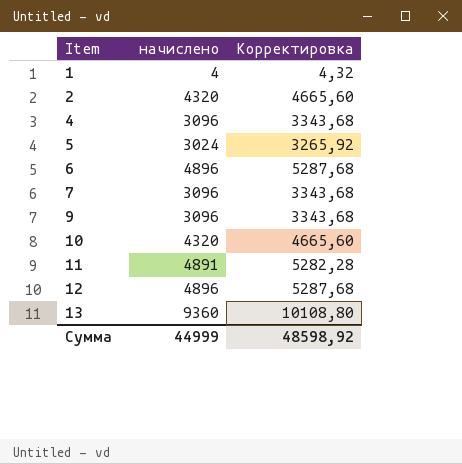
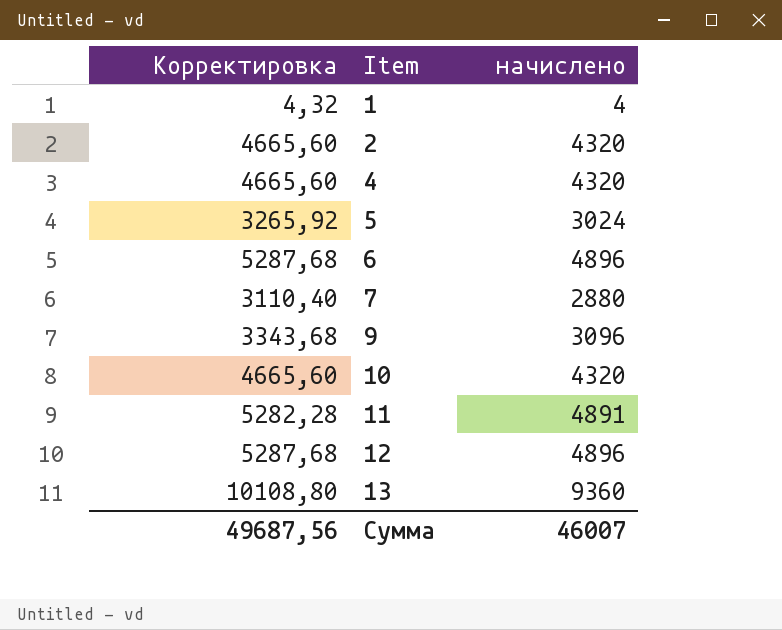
column Корректировка | position: 3 -> 1
4 | Корректировка: 3343,68 -> 4665,60
4 | начислено: 3096 -> 4320
7 | Корректировка: 3343,68 -> 3110,40
7 | начислено: 3096 -> 2880
Сумма | Корректировка: 48598,92 -> 49687,56
Сумма | начислено: 44999 -> 46007

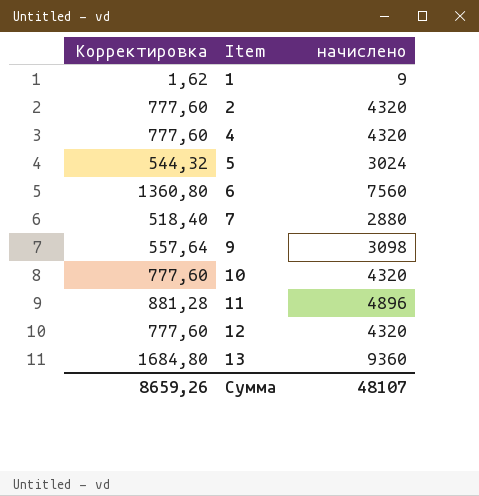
column Корректировка | formula: [начислено] * 1,08 -> [начислено] * 0,18
1 | начислено: 4 -> 9
6 | начислено: 4896 -> 7560
9 | начислено: 3096 -> 3098
11 | начислено: 4891 -> 4896
12 | начислено: 4896 -> 4320
Сумма | Корректировка: 49687,56 -> 8659,26
Сумма | начислено: 46007 -> 48107

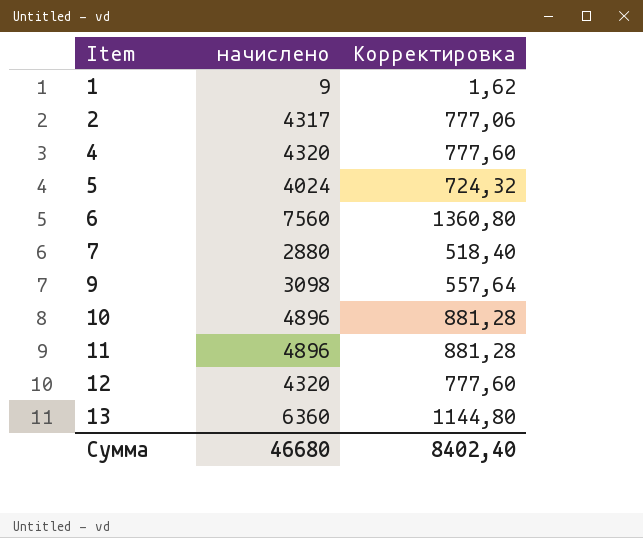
column Корректировка | position: 1 -> 3
2 | начислено: 4320 -> 4317
2 | Корректировка: 777,60 -> 777,06
5 | начислено: 3024 -> 4024
5 | Корректировка: 544,32 -> 724,32
10 | начислено: 4320 -> 4896
10 | Корректировка: 777,60 -> 881,28
13 | начислено: 9360 -> 6360
13 | Корректировка: 1684,80 -> 1144,80
Сумма | начислено: 48107 -> 46680
Сумма | Корректировка: 8659,26 -> 8402,40

